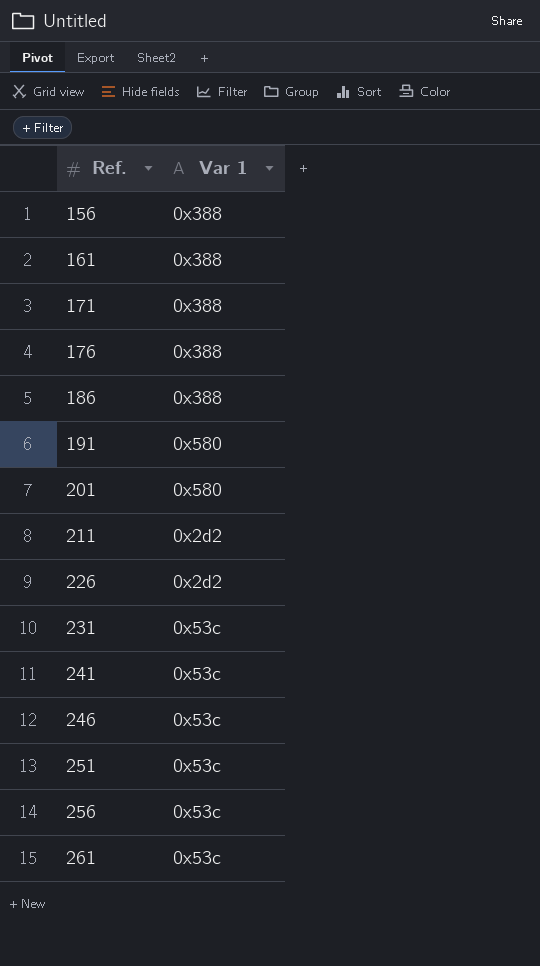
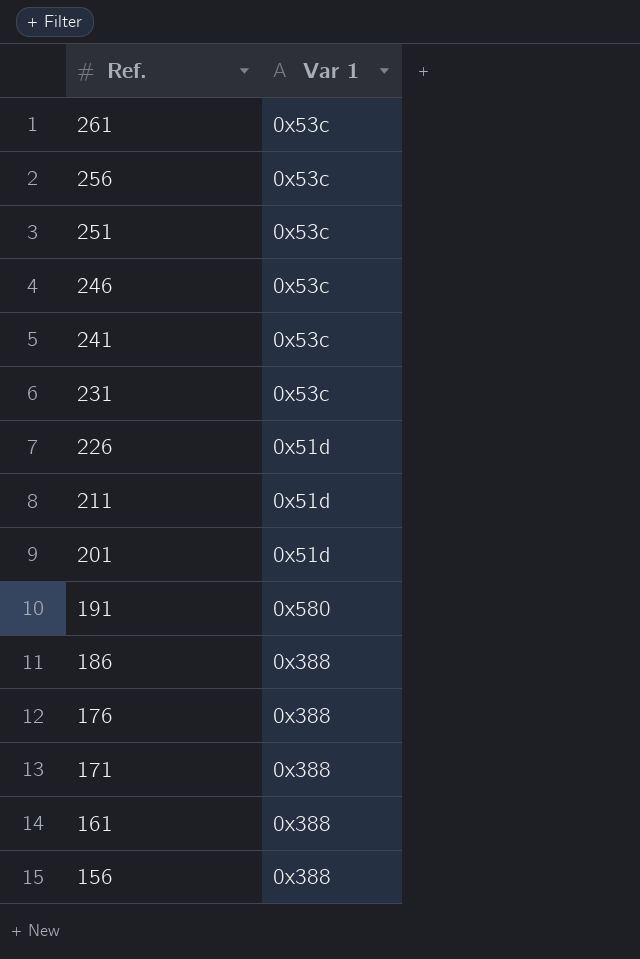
row order: Ref. ascending -> Ref. descending
226 | Var 1: 0x2d2 -> 0x51d
211 | Var 1: 0x2d2 -> 0x51d
201 | Var 1: 0x580 -> 0x51d

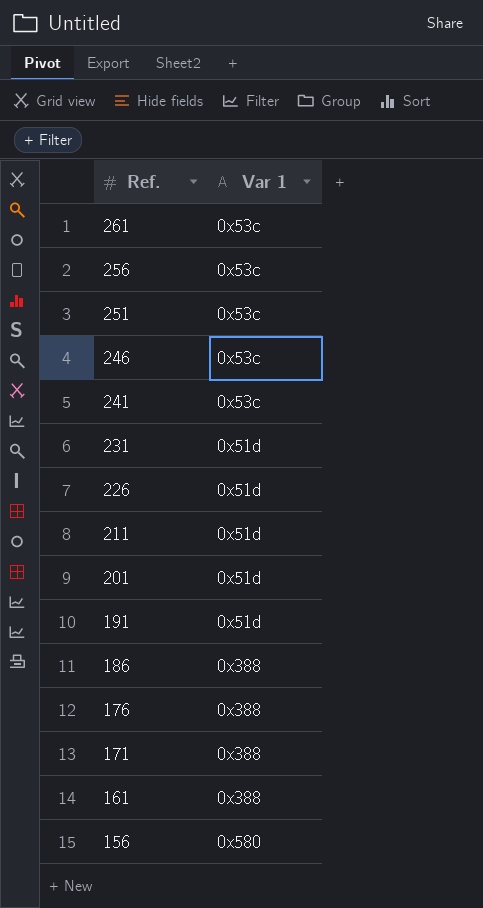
231 | Var 1: 0x53c -> 0x51d
191 | Var 1: 0x580 -> 0x51d
156 | Var 1: 0x388 -> 0x580

